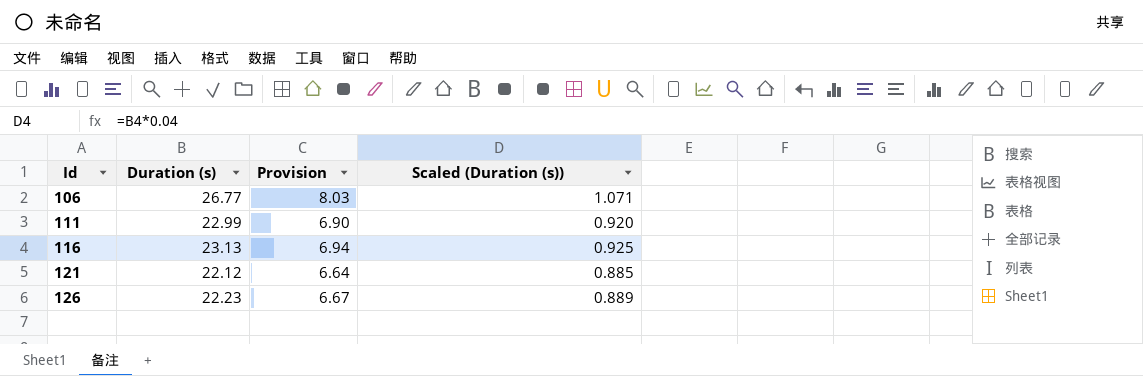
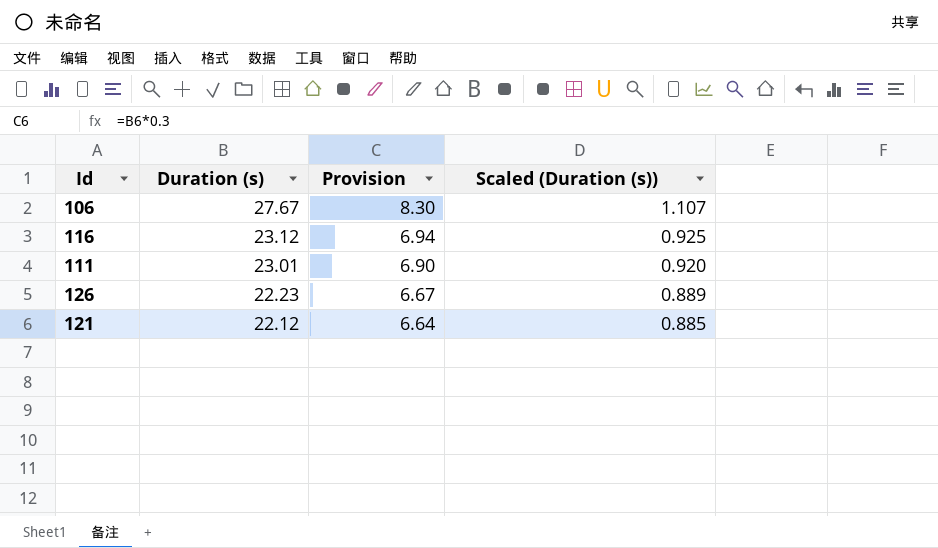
row order: Id ascending -> Duration (s) descending
106 | Duration (s): 26.77 -> 27.67
106 | Provision: 8.03 -> 8.30
106 | Scaled (Duration (s)): 1.071 -> 1.107
116 | Duration (s): 23.13 -> 23.12
111 | Duration (s): 22.99 -> 23.01

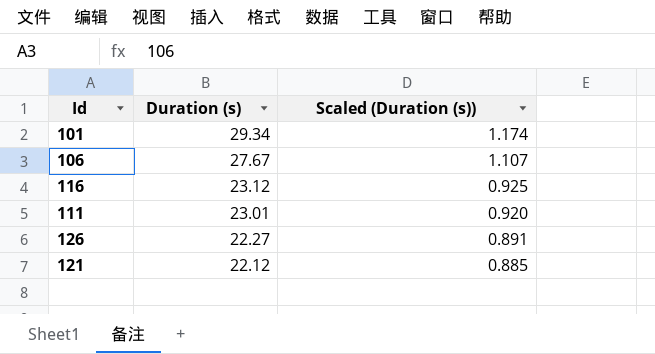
column Provision | formula: [Duration (s)] * 0.3 -> none
row 101: none -> 29.34 | 1.174
126 | Duration (s): 22.23 -> 22.27
126 | Scaled (Duration (s)): 0.889 -> 0.891

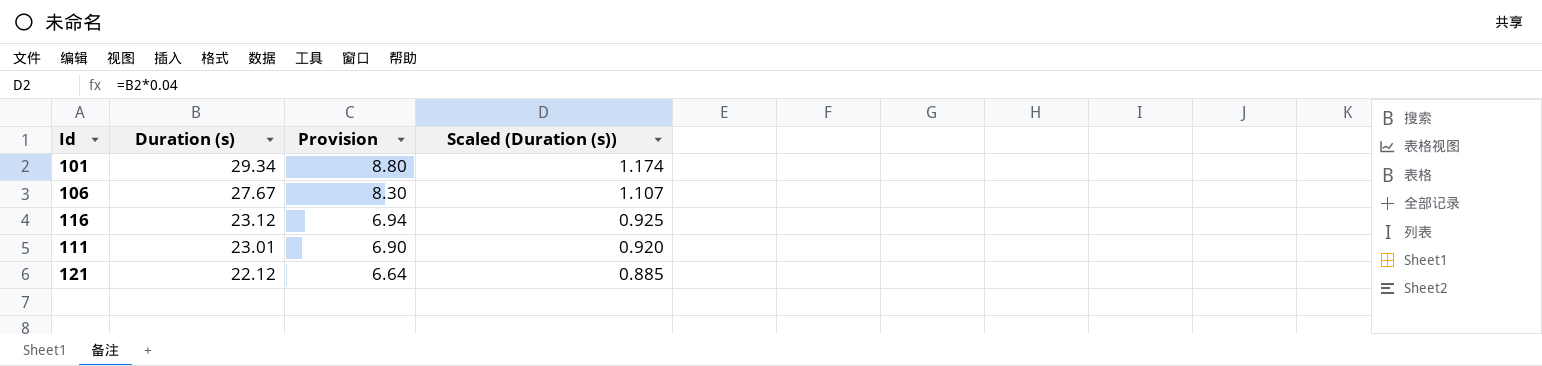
column Provision | formula: none -> [Duration (s)] * 0.3
row 126: 22.27 | 0.891 -> none

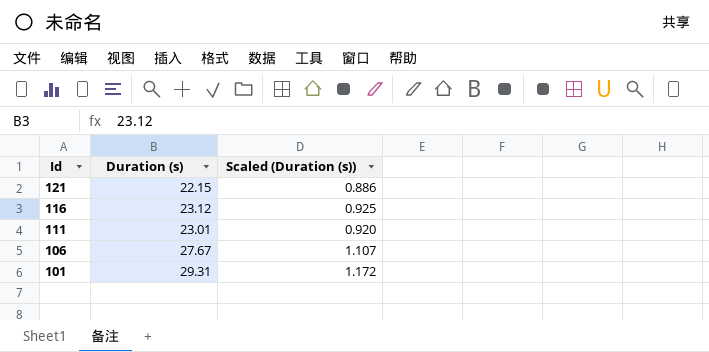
row order: Duration (s) descending -> Id descending
column Provision | formula: [Duration (s)] * 0.3 -> none
121 | Duration (s): 22.12 -> 22.15
121 | Scaled (Duration (s)): 0.885 -> 0.886
101 | Duration (s): 29.34 -> 29.31
101 | Scaled (Duration (s)): 1.174 -> 1.172

